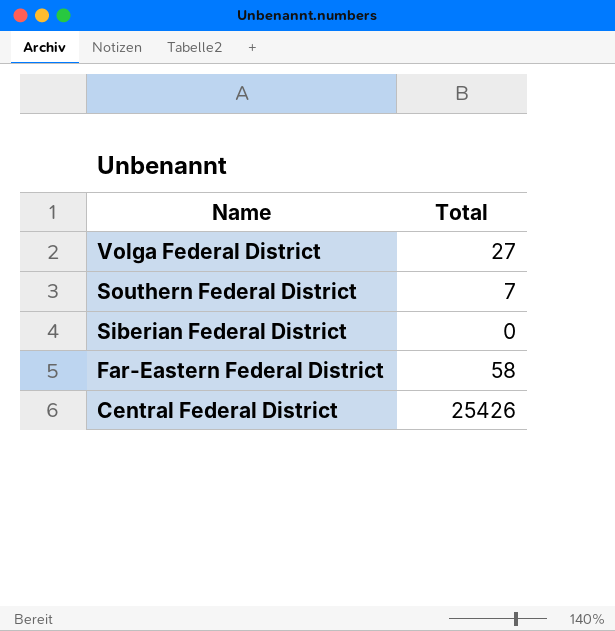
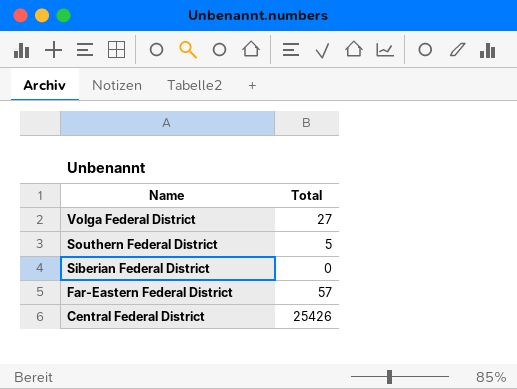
Southern Federal District | Total: 7 -> 5
Far-Eastern Federal District | Total: 58 -> 57

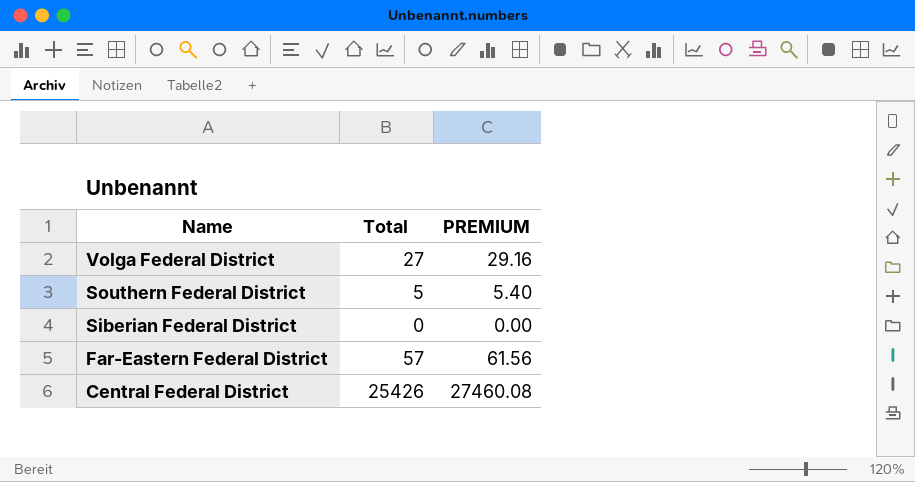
column PREMIUM | formula: none -> [Total] * 1.08

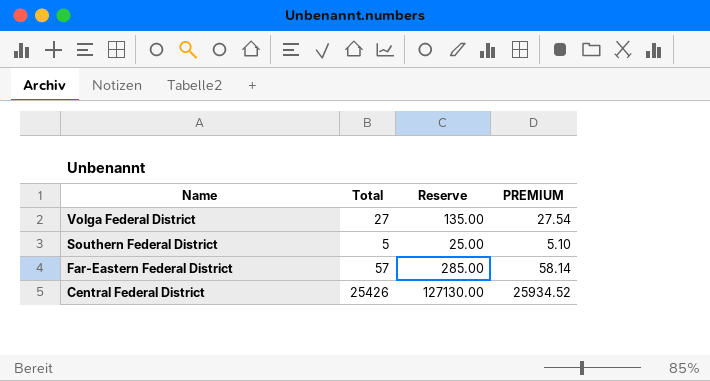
column Reserve | formula: none -> [Total] * 5
column PREMIUM | formula: [Total] * 1.08 -> [Total] * 1.02
row Siberian Federal District: 0 | 0.00 -> none

